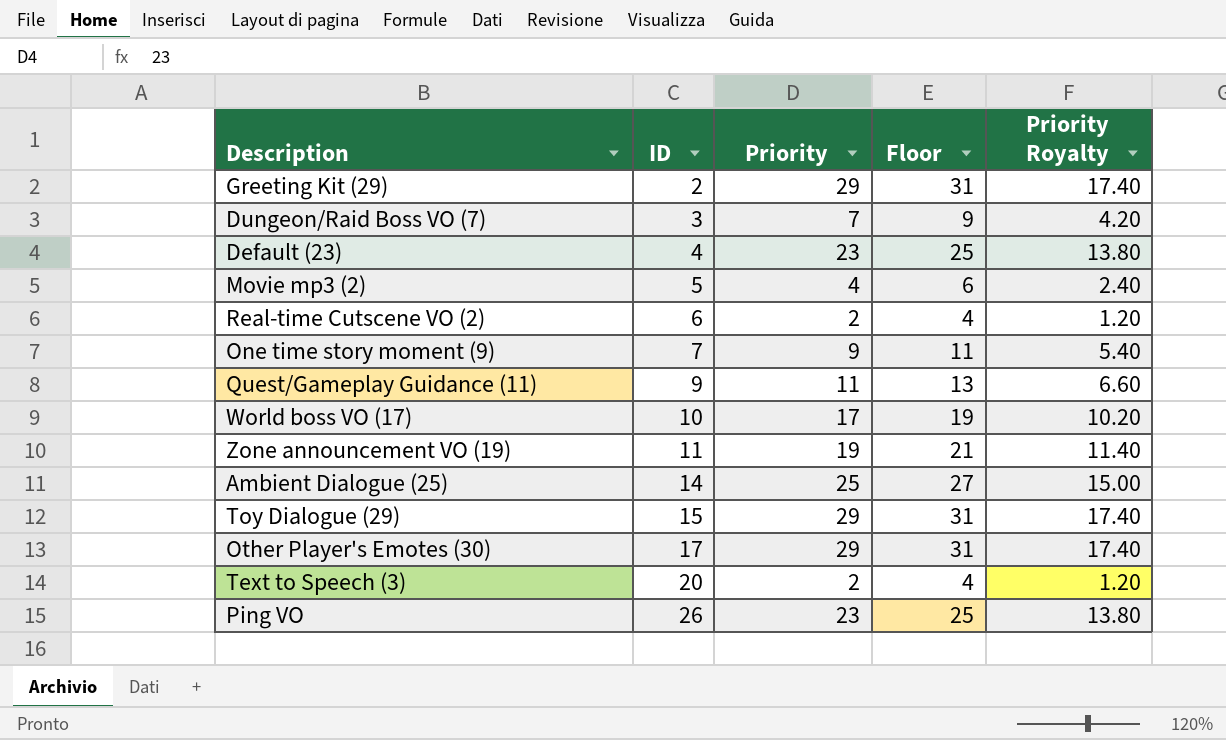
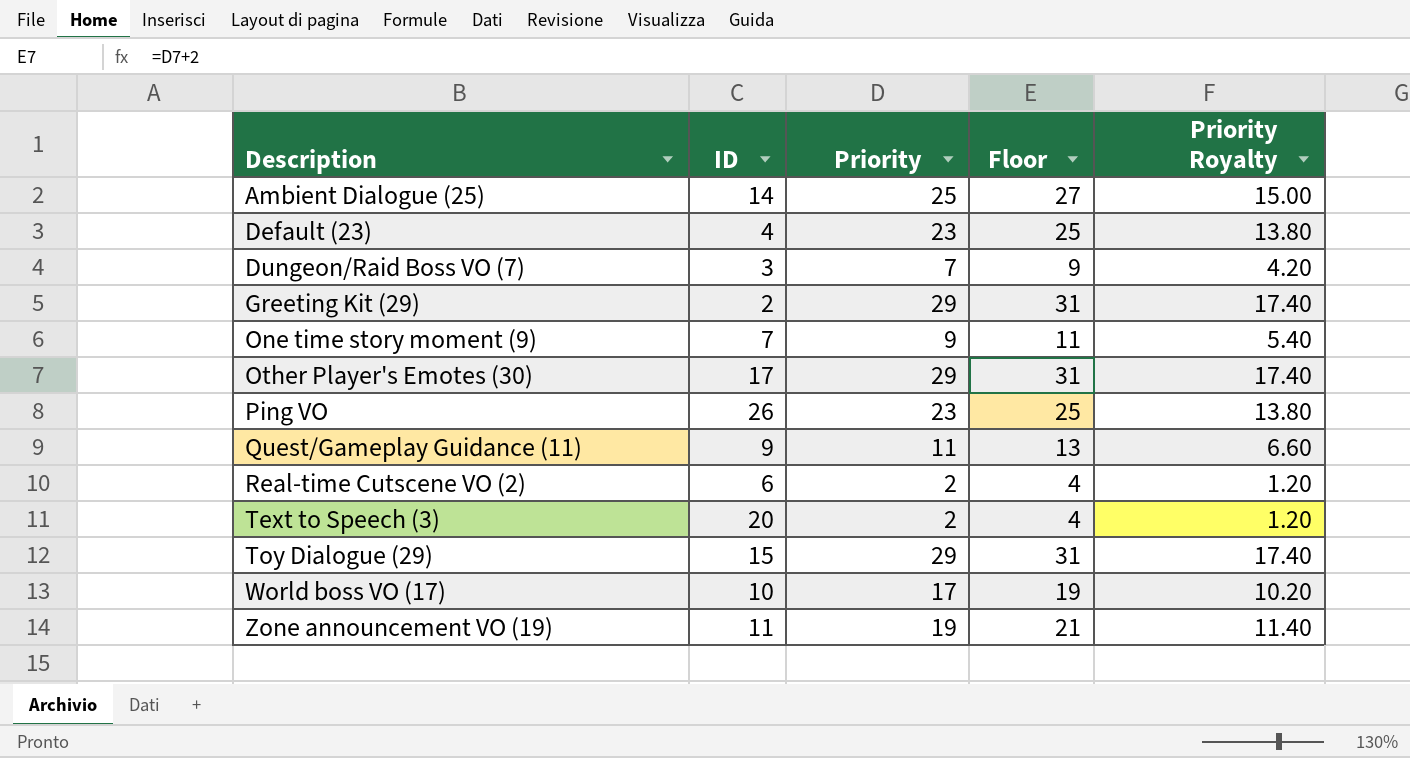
row order: ID ascending -> Description ascending
row Movie mp3 (2): 5 | 4 | 6 | 2.40 -> none

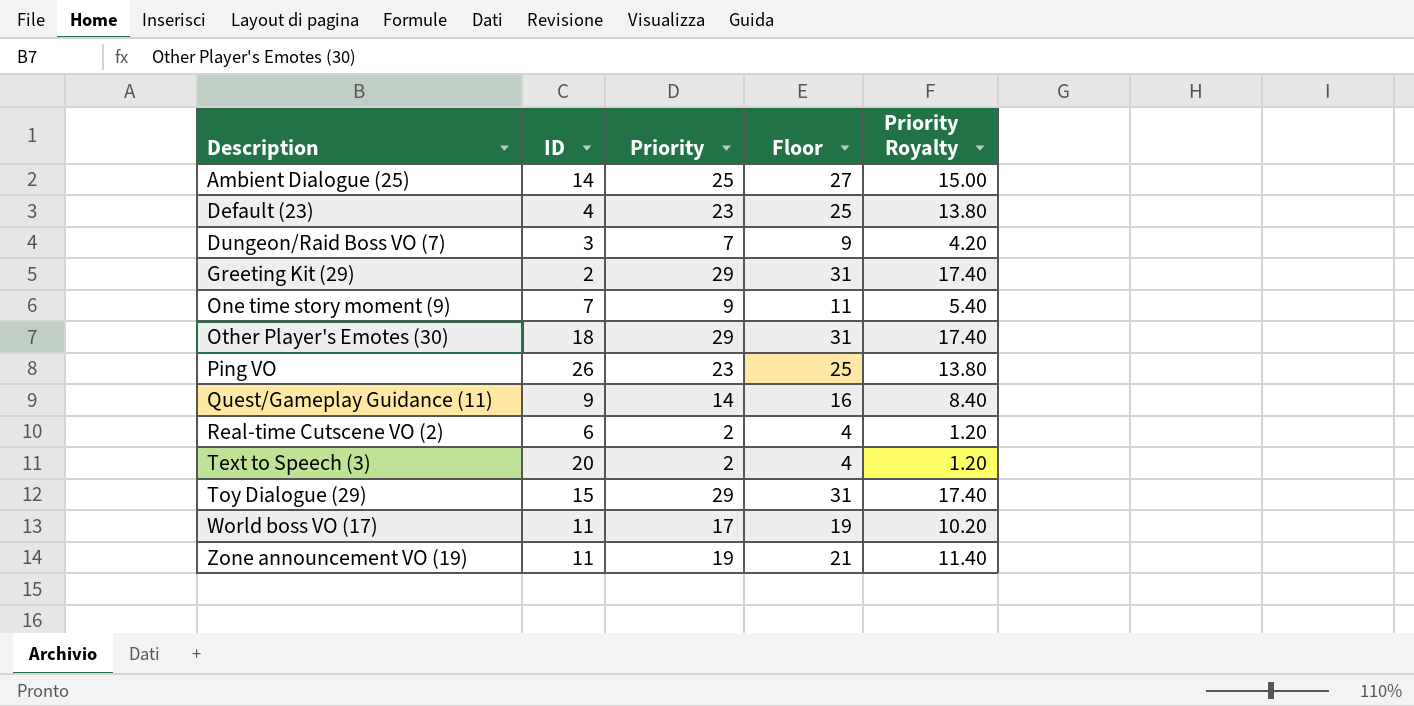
Other Player's Emotes (30) | ID: 17 -> 18
Quest/Gameplay Guidance (11) | Priority: 11 -> 14
Quest/Gameplay Guidance (11) | Floor: 13 -> 16
Quest/Gameplay Guidance (11) | Priority Royalty: 6.60 -> 8.40
World boss VO (17) | ID: 10 -> 11

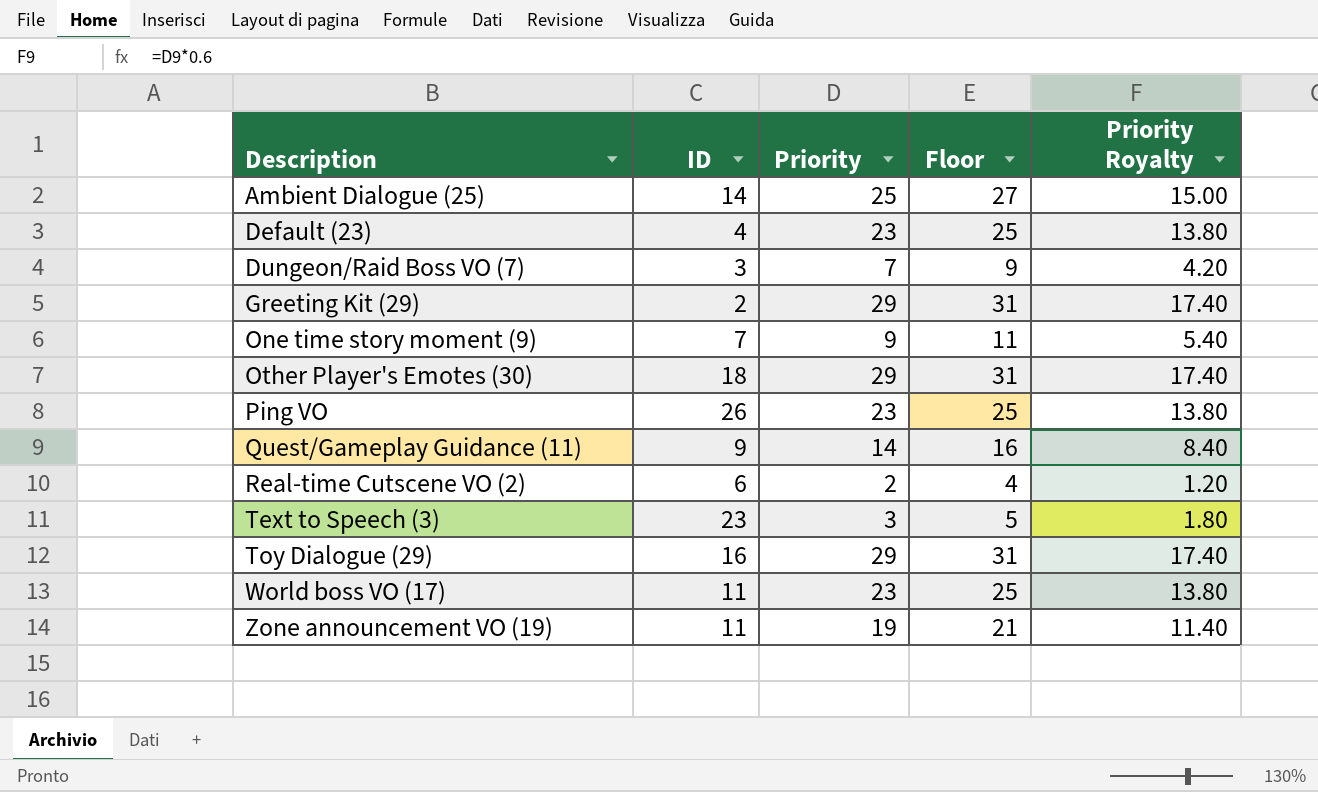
Text to Speech (3) | ID: 20 -> 23
Text to Speech (3) | Priority: 2 -> 3
Text to Speech (3) | Floor: 4 -> 5
Text to Speech (3) | Priority Royalty: 1.20 -> 1.80
Toy Dialogue (29) | ID: 15 -> 16
World boss VO (17) | Priority: 17 -> 23
World boss VO (17) | Floor: 19 -> 25
World boss VO (17) | Priority Royalty: 10.20 -> 13.80

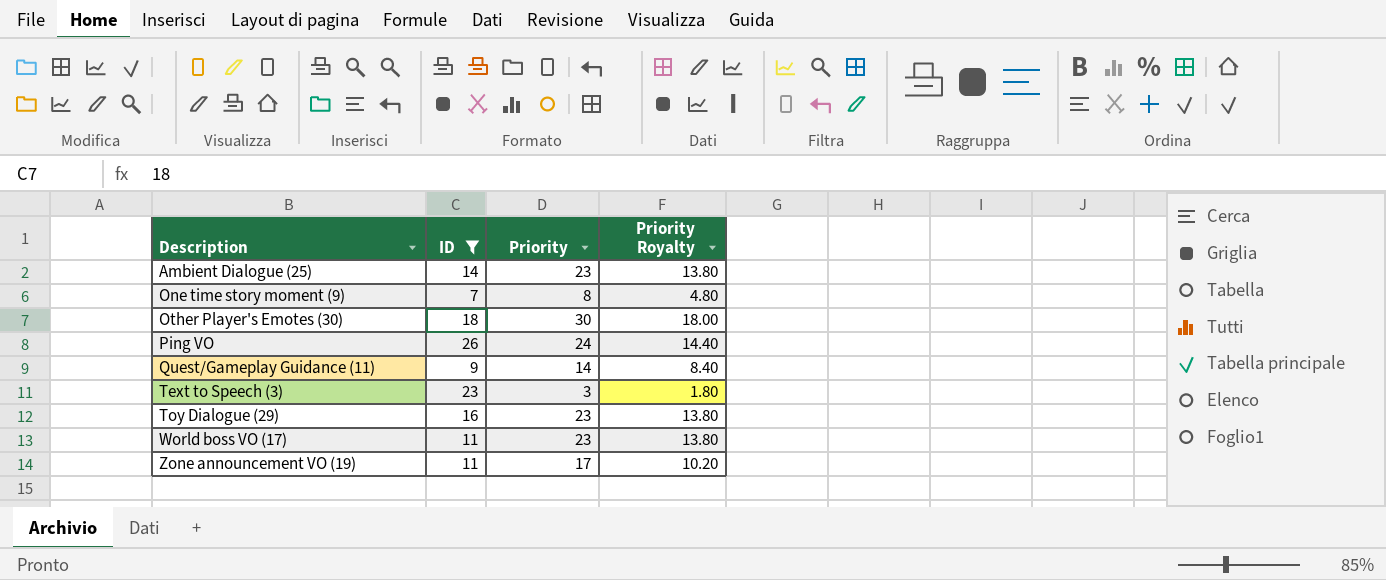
filter: none -> ID >= 7
column Floor | formula: [Priority] + 2 -> none
Ambient Dialogue (25) | Priority: 25 -> 23
Ambient Dialogue (25) | Priority Royalty: 15.00 -> 13.80
One time story moment (9) | Priority: 9 -> 8
One time story moment (9) | Priority Royalty: 5.40 -> 4.80
Other Player's Emotes (30) | Priority: 29 -> 30
Other Player's Emotes (30) | Priority Royalty: 17.40 -> 18.00
Ping VO | Priority: 23 -> 24
Ping VO | Priority Royalty: 13.80 -> 14.40
Toy Dialogue (29) | Priority: 29 -> 23
Toy Dialogue (29) | Priority Royalty: 17.40 -> 13.80
Zone announcement VO (19) | Priority: 19 -> 17
Zone announcement VO (19) | Priority Royalty: 11.40 -> 10.20

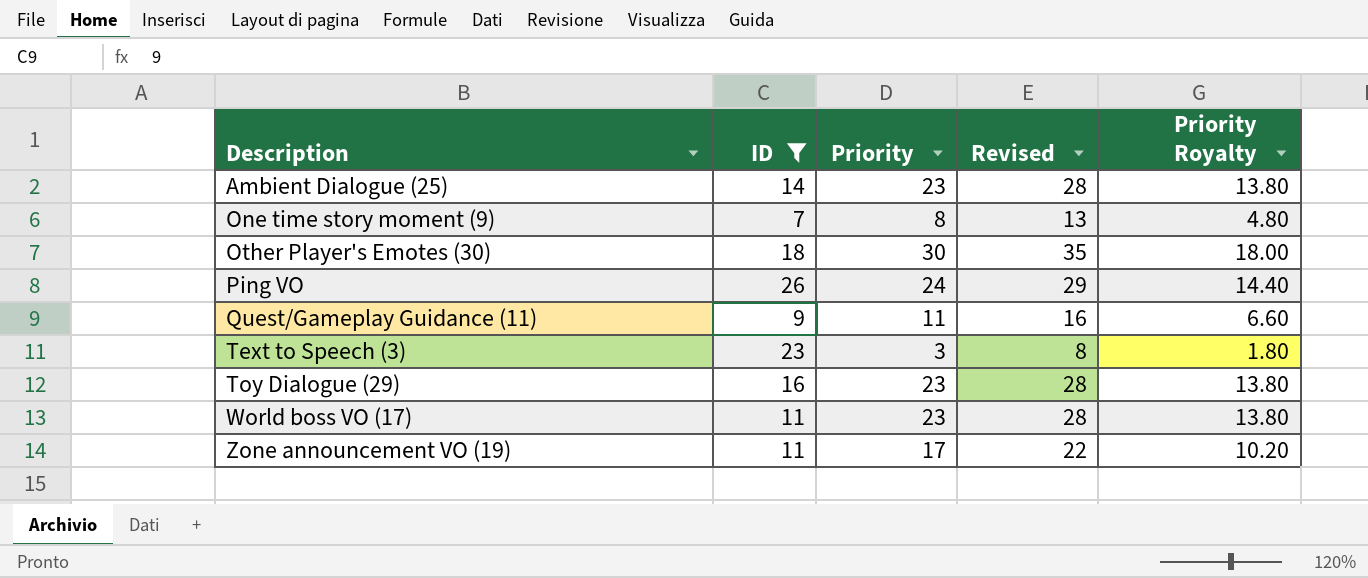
column Revised | formula: none -> [Priority] + 5
Quest/Gameplay Guidance (11) | Priority: 14 -> 11
Quest/Gameplay Guidance (11) | Priority Royalty: 8.40 -> 6.60

